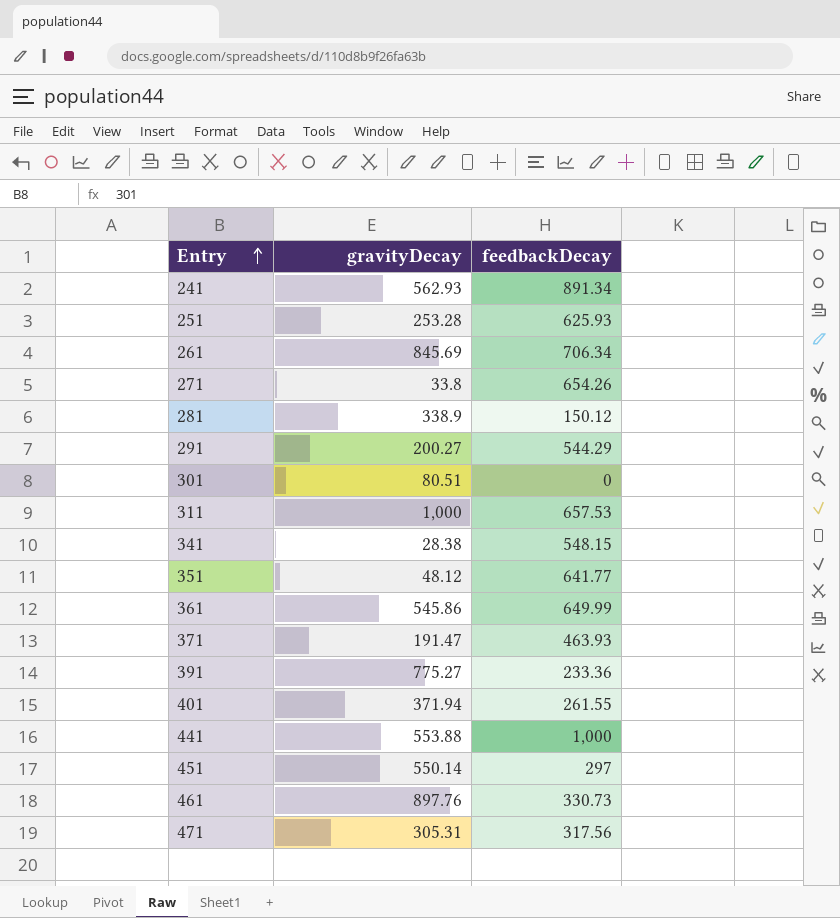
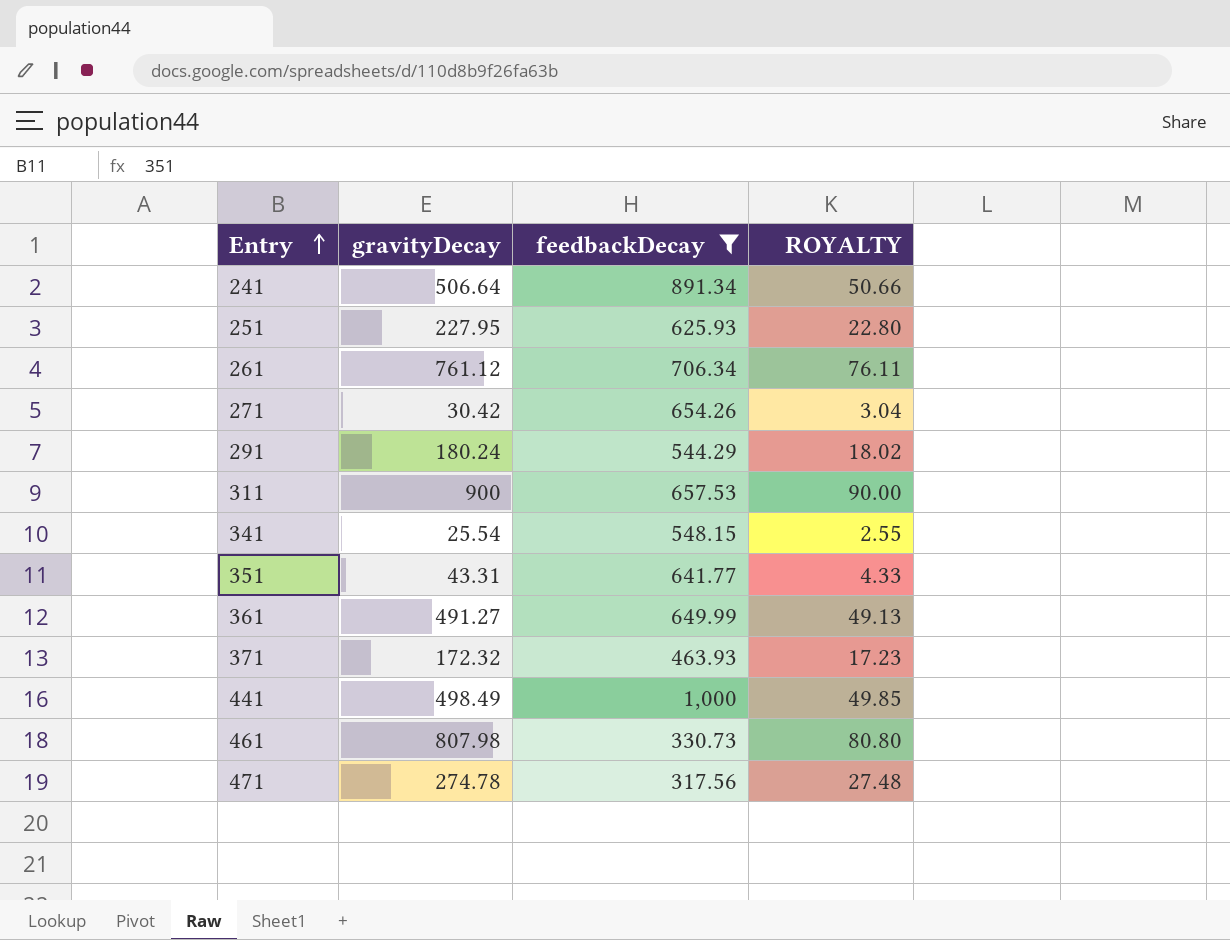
filter: none -> feedbackDecay >= 317.56
column ROYALTY | formula: none -> [gravityDecay] * 0.1
241 | gravityDecay: 562.93 -> 506.64
251 | gravityDecay: 253.28 -> 227.95
261 | gravityDecay: 845.69 -> 761.12
271 | gravityDecay: 33.8 -> 30.42
291 | gravityDecay: 200.27 -> 180.24
311 | gravityDecay: 1,000 -> 900
341 | gravityDecay: 28.38 -> 25.54
351 | gravityDecay: 48.12 -> 43.31
361 | gravityDecay: 545.86 -> 491.27
371 | gravityDecay: 191.47 -> 172.32
441 | gravityDecay: 553.88 -> 498.49
461 | gravityDecay: 897.76 -> 807.98
471 | gravityDecay: 305.31 -> 274.78

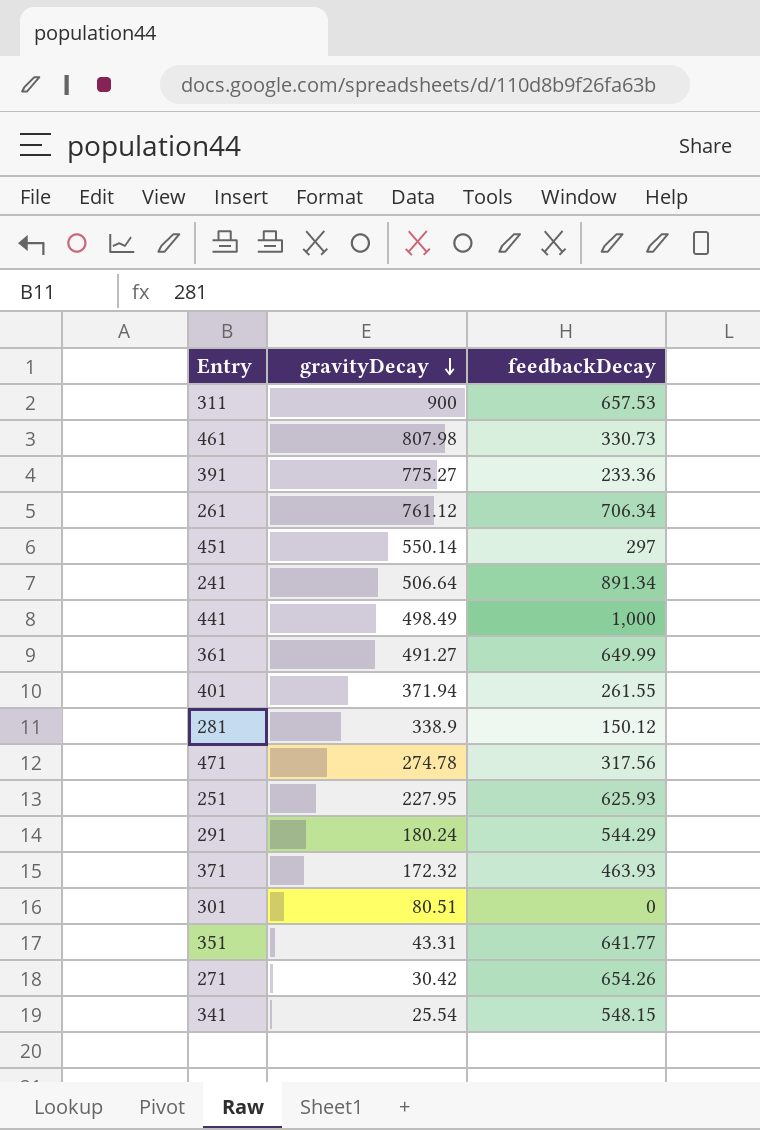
filter: feedbackDecay >= 317.56 -> none
row order: Entry ascending -> gravityDecay descending
column ROYALTY | formula: [gravityDecay] * 0.1 -> none

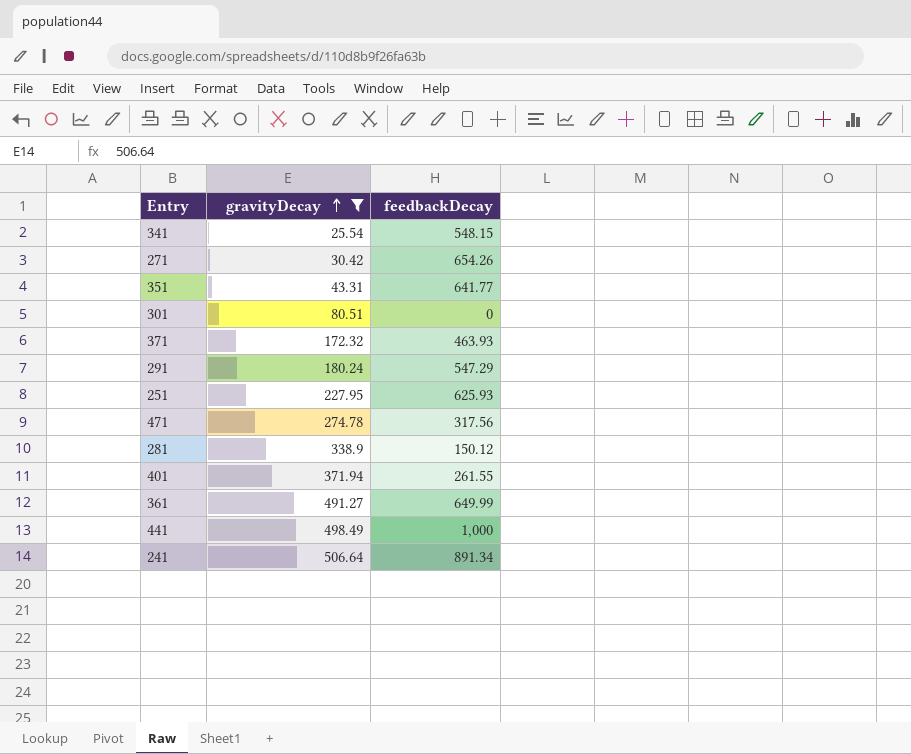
filter: none -> gravityDecay <= 506.64
row order: gravityDecay descending -> gravityDecay ascending
291 | feedbackDecay: 544.29 -> 547.29

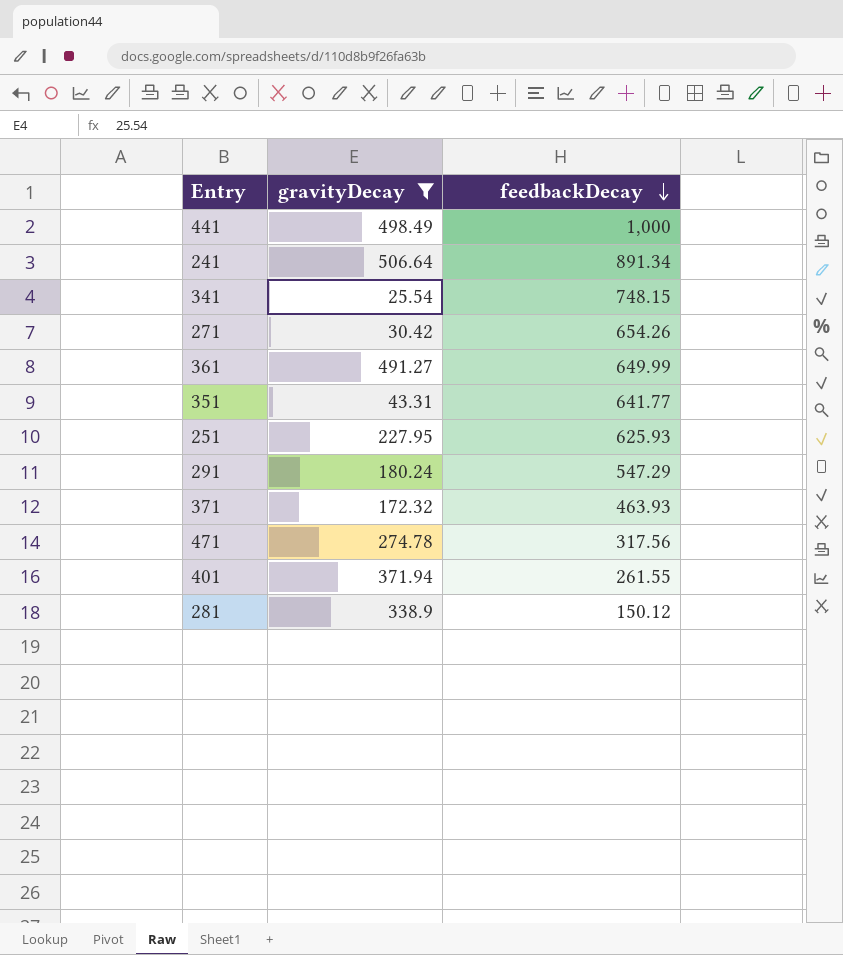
row order: gravityDecay ascending -> feedbackDecay descending
row 301: 80.51 | 0 -> none
341 | feedbackDecay: 548.15 -> 748.15

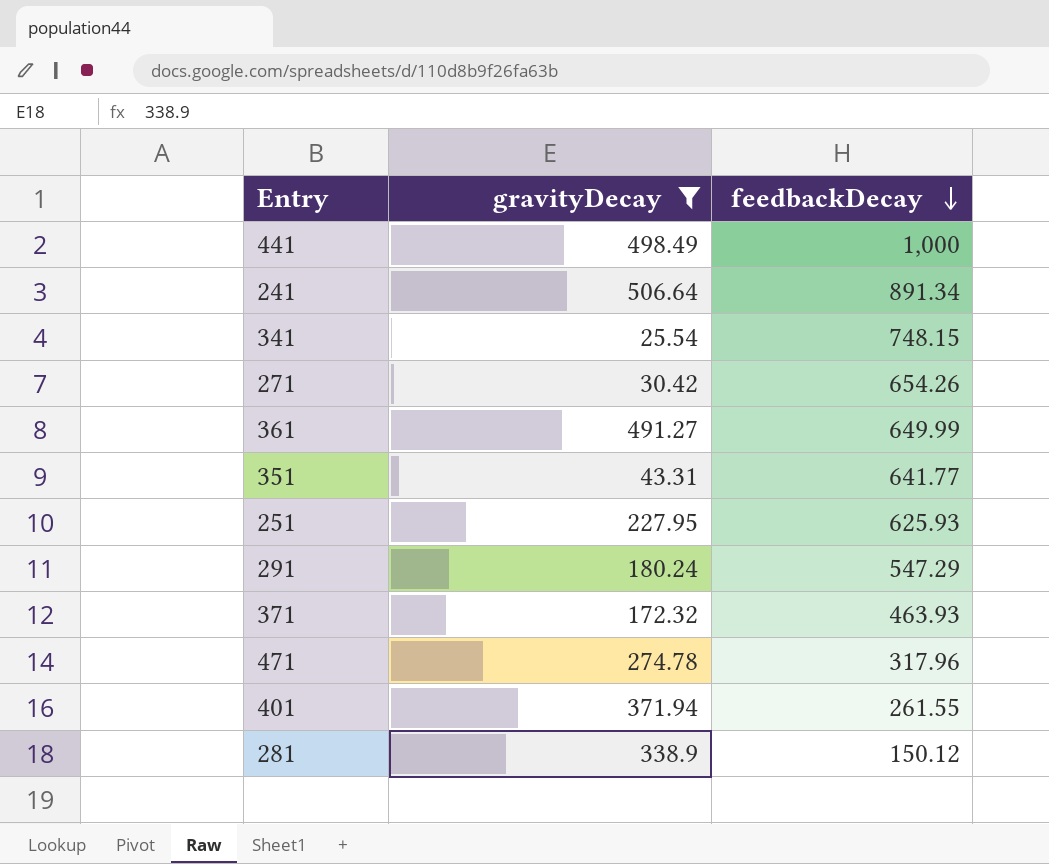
471 | feedbackDecay: 317.56 -> 317.96

